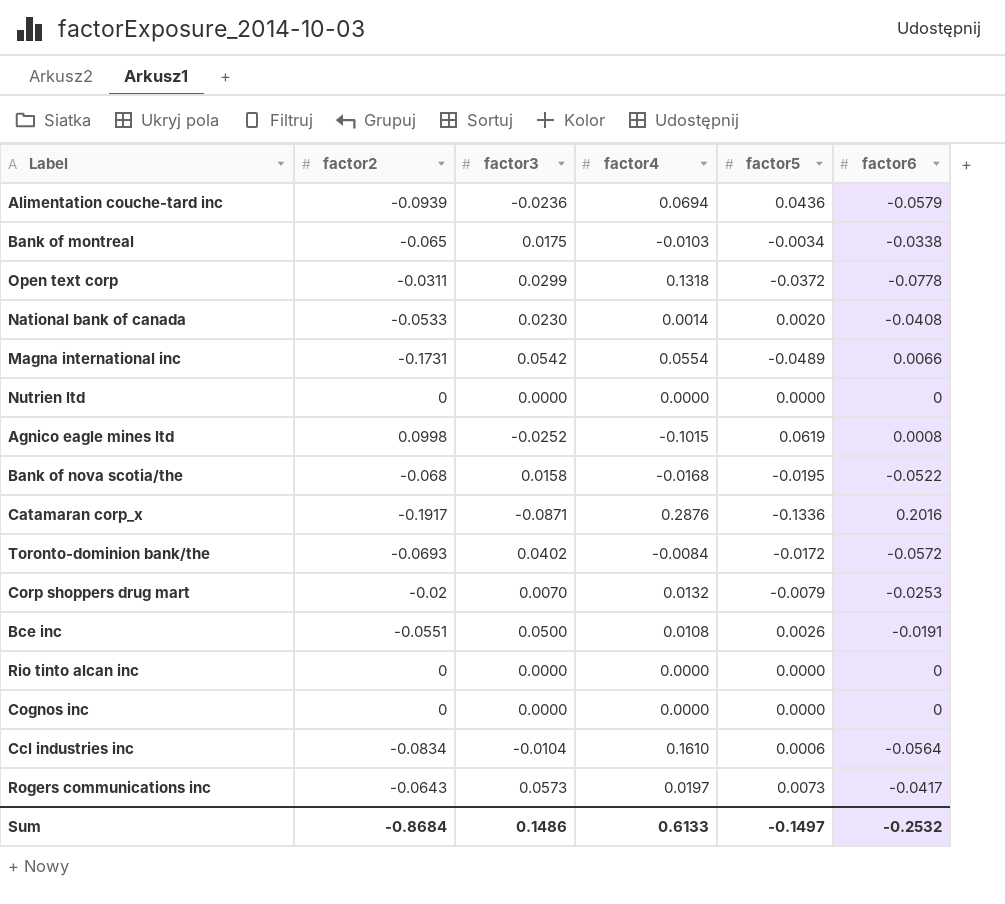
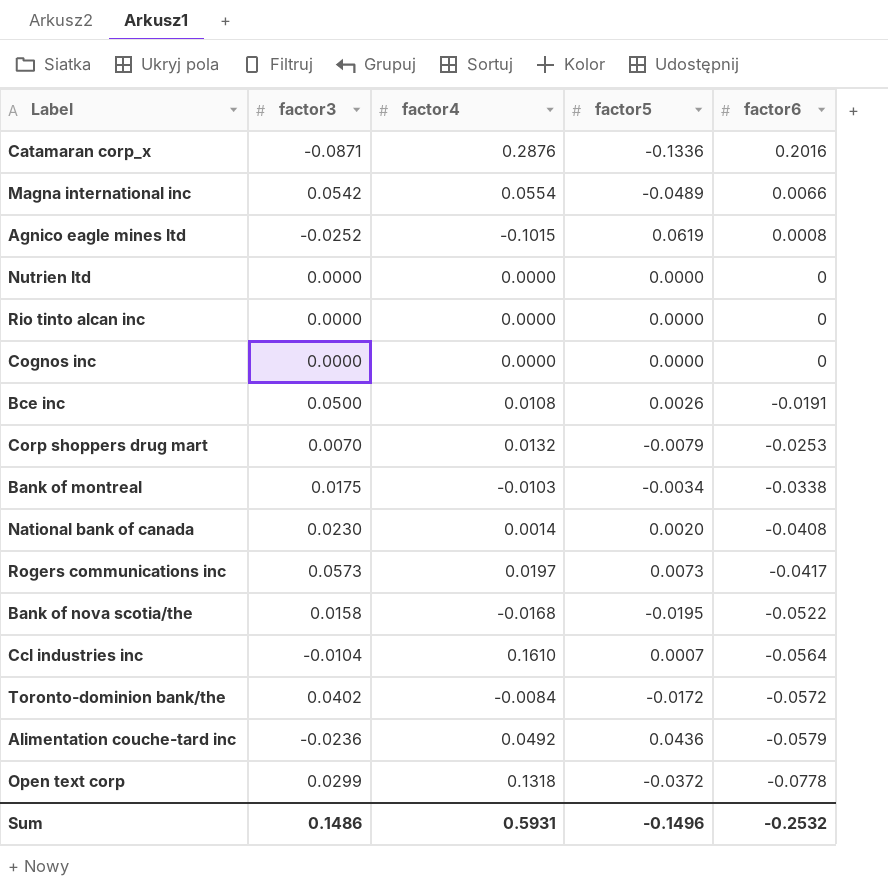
row order: none -> factor6 descending
column factor2 | position: 2 -> none
Ccl industries inc | factor5: 0.0006 -> 0.0007
Alimentation couche-tard inc | factor4: 0.0694 -> 0.0492
Sum | factor4: 0.6133 -> 0.5931
Sum | factor5: -0.1497 -> -0.1496

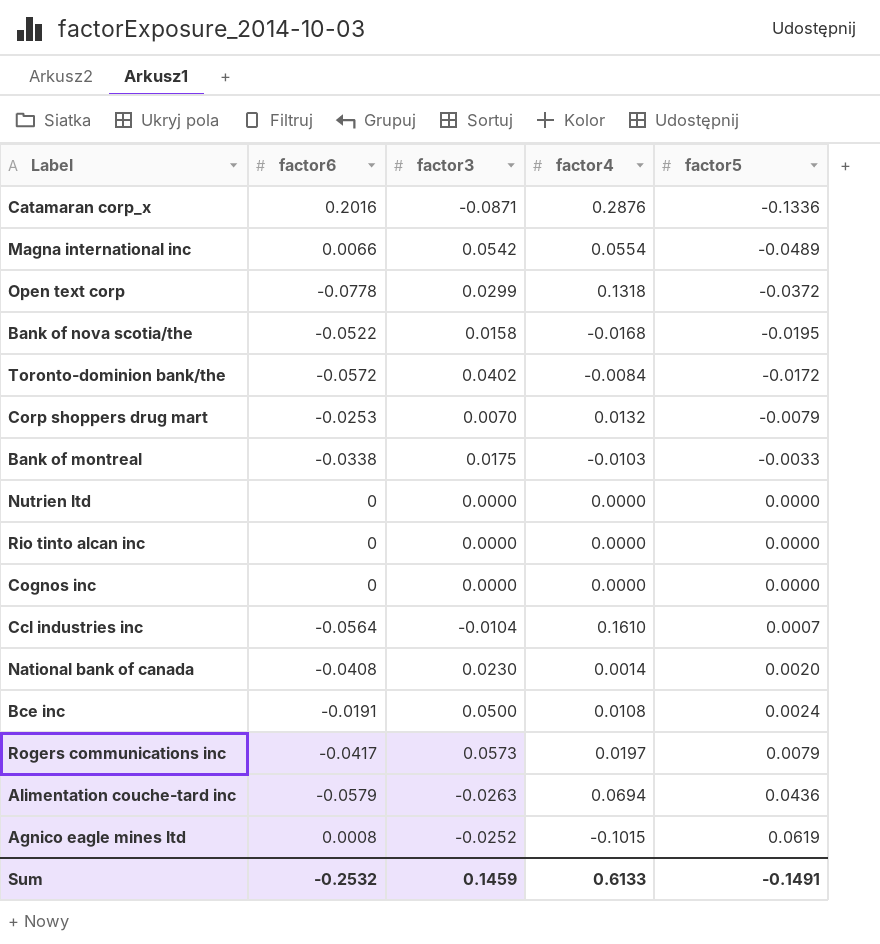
row order: factor6 descending -> factor5 ascending
column factor6 | position: 5 -> 2
Bank of montreal | factor5: -0.0034 -> -0.0033
Bce inc | factor5: 0.0026 -> 0.0024
Rogers communications inc | factor5: 0.0073 -> 0.0079
Alimentation couche-tard inc | factor3: -0.0236 -> -0.0263
Alimentation couche-tard inc | factor4: 0.0492 -> 0.0694
Sum | factor3: 0.1486 -> 0.1459
Sum | factor4: 0.5931 -> 0.6133
Sum | factor5: -0.1496 -> -0.1491

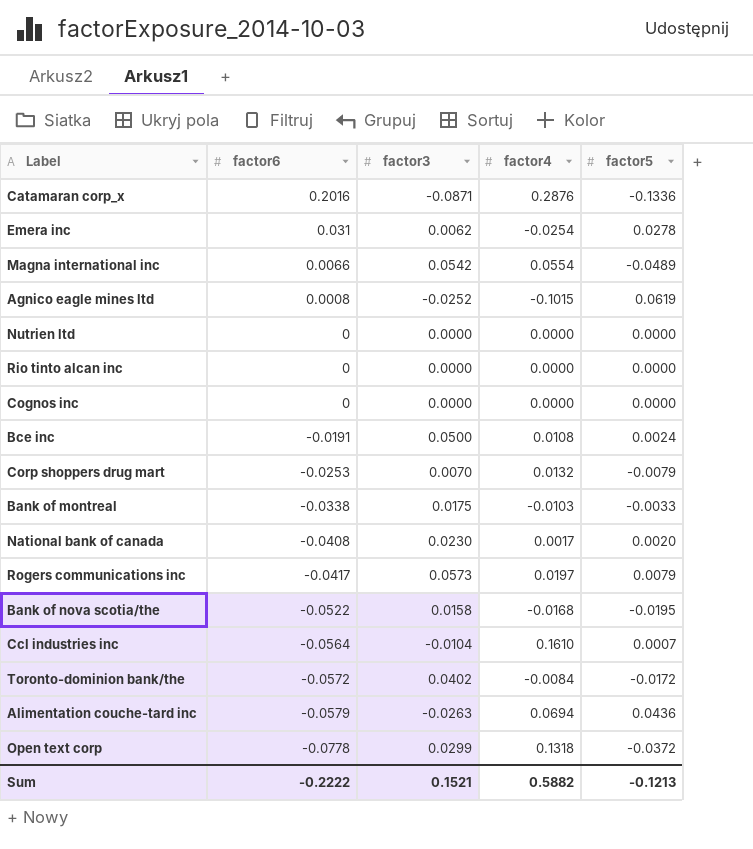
row order: factor5 ascending -> factor6 descending
row Emera inc: none -> 0.031 | 0.0062 | -0.0254 | 0.0278
National bank of canada | factor4: 0.0014 -> 0.0017
Sum | factor6: -0.2532 -> -0.2222
Sum | factor3: 0.1459 -> 0.1521
Sum | factor4: 0.6133 -> 0.5882
Sum | factor5: -0.1491 -> -0.1213

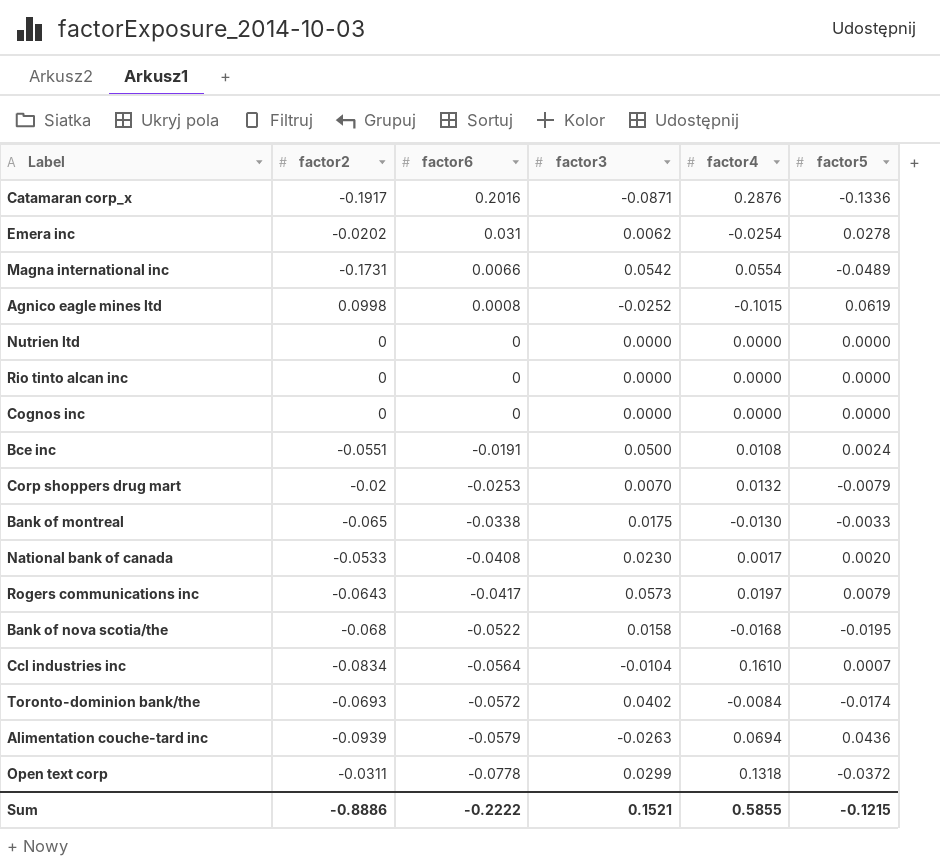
column factor2 | position: none -> 2
Bank of montreal | factor4: -0.0103 -> -0.0130
Toronto-dominion bank/the | factor5: -0.0172 -> -0.0174
Sum | factor4: 0.5882 -> 0.5855
Sum | factor5: -0.1213 -> -0.1215

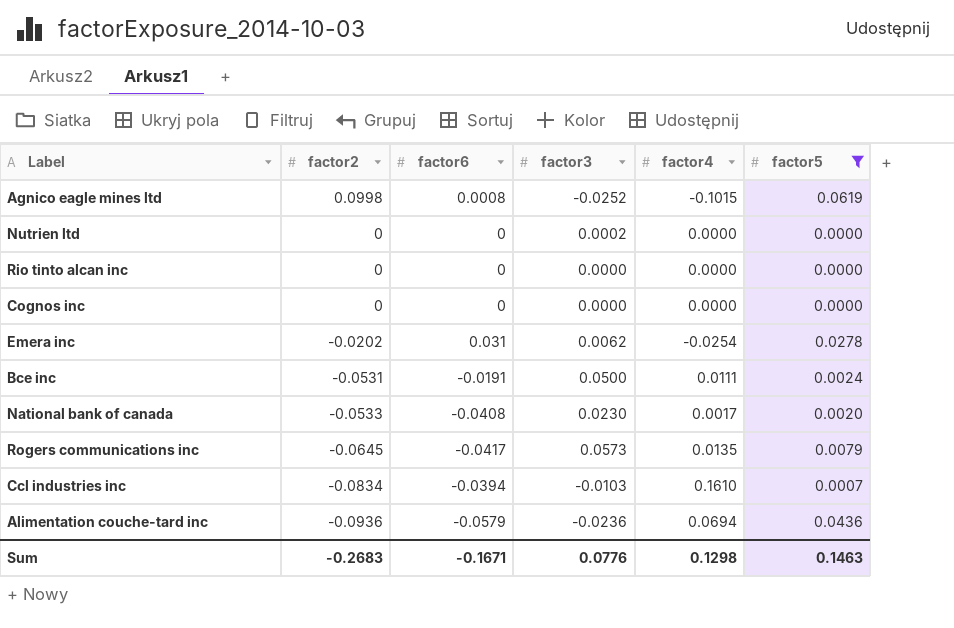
filter: none -> factor5 >= 0.0000
row order: factor6 descending -> factor2 descending
Nutrien ltd | factor3: 0.0000 -> 0.0002
Bce inc | factor2: -0.0551 -> -0.0531
Bce inc | factor4: 0.0108 -> 0.0111
Rogers communications inc | factor2: -0.0643 -> -0.0645
Rogers communications inc | factor4: 0.0197 -> 0.0135
Ccl industries inc | factor6: -0.0564 -> -0.0394
Ccl industries inc | factor3: -0.0104 -> -0.0103
Alimentation couche-tard inc | factor2: -0.0939 -> -0.0936
Alimentation couche-tard inc | factor3: -0.0263 -> -0.0236
Sum | factor2: -0.8886 -> -0.2683
Sum | factor6: -0.2222 -> -0.1671
Sum | factor3: 0.1521 -> 0.0776
Sum | factor4: 0.5855 -> 0.1298
Sum | factor5: -0.1215 -> 0.1463

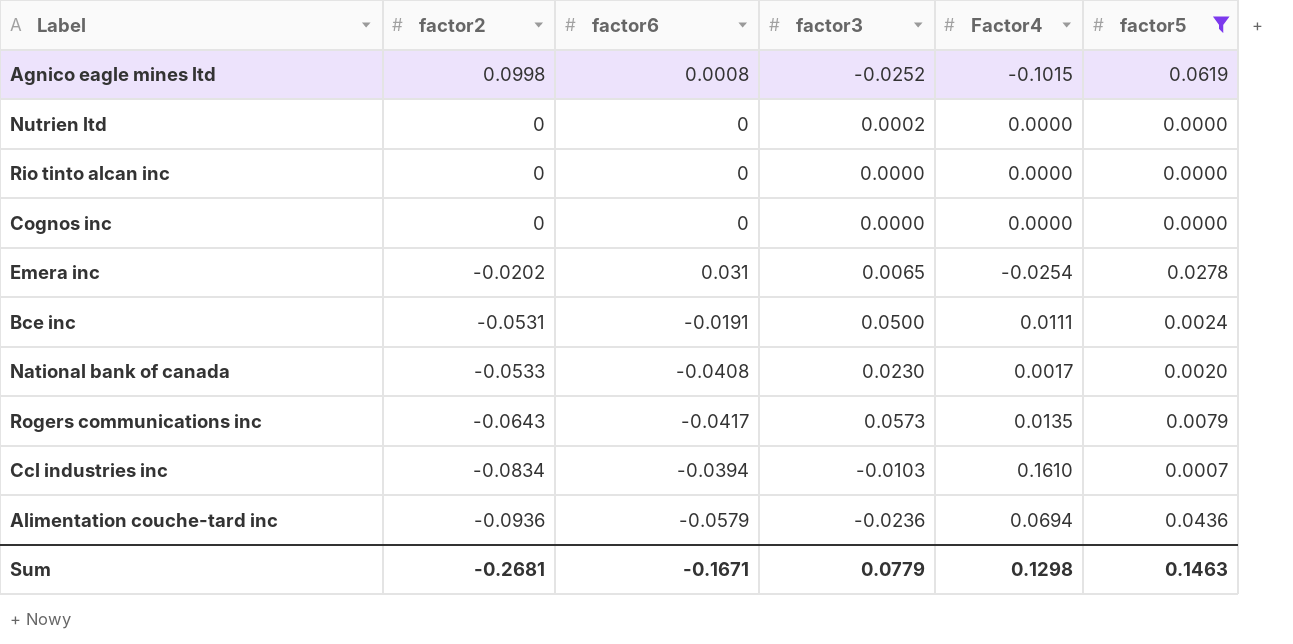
column name: factor4 -> Factor4
Emera inc | factor3: 0.0062 -> 0.0065
Rogers communications inc | factor2: -0.0645 -> -0.0643
Sum | factor2: -0.2683 -> -0.2681
Sum | factor3: 0.0776 -> 0.0779

